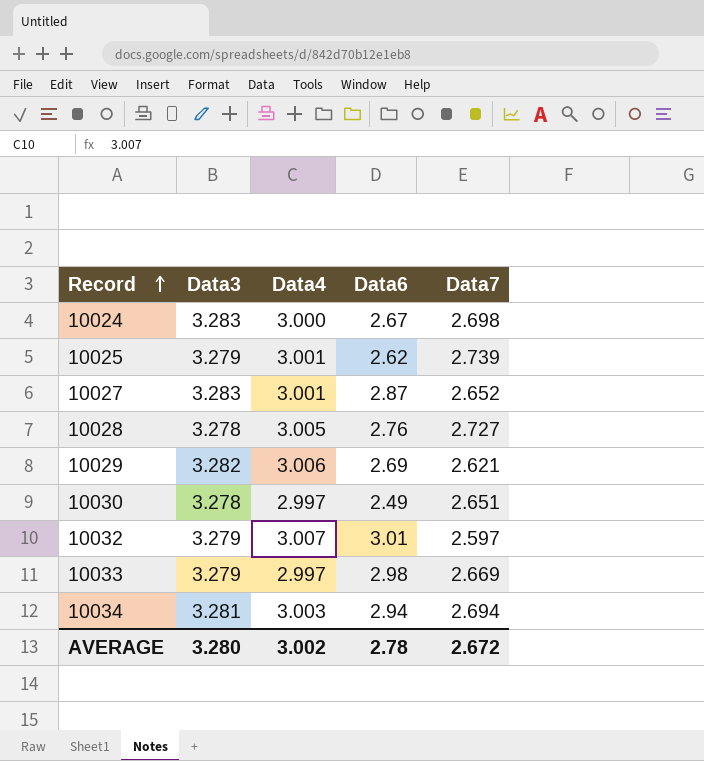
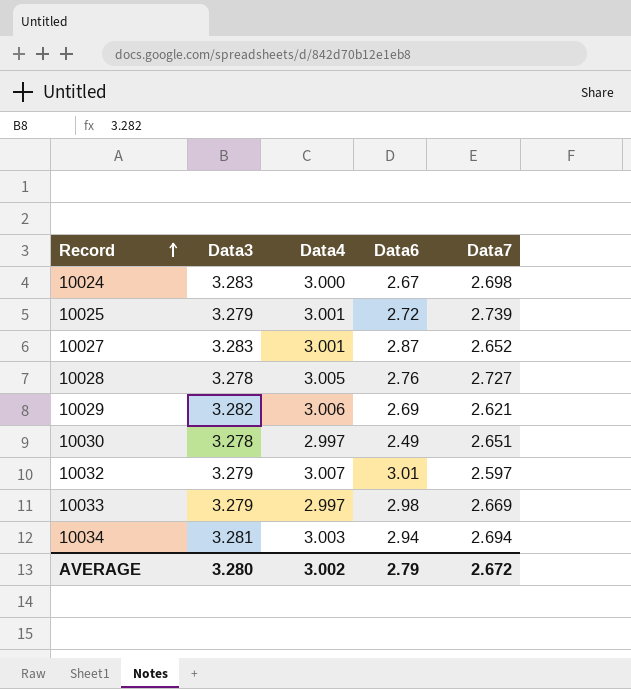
10025 | Data6: 2.62 -> 2.72
AVERAGE | Data6: 2.78 -> 2.79

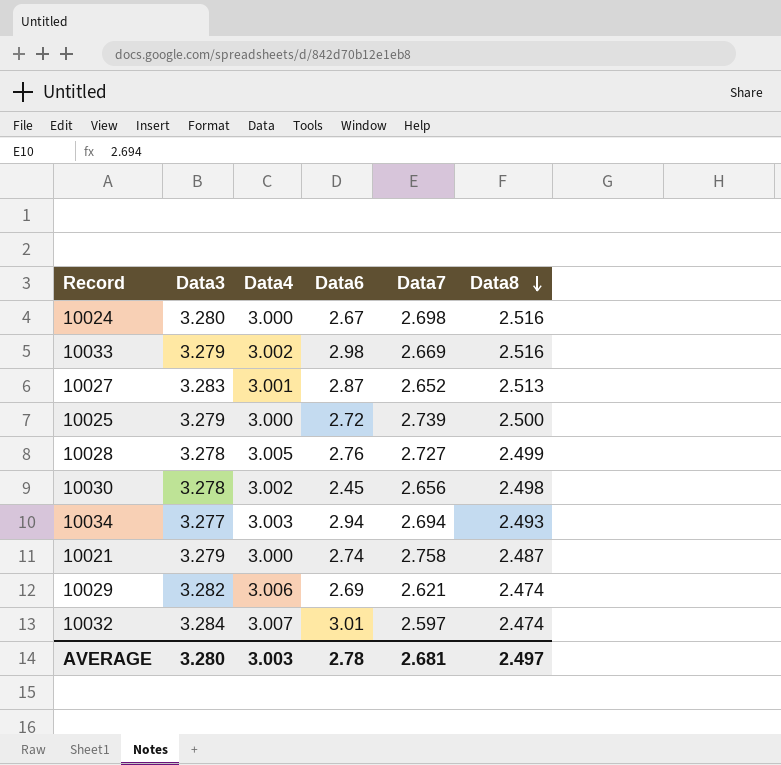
row order: Record ascending -> Data8 descending
column Data8 | position: none -> 6
10024 | Data3: 3.283 -> 3.280
10033 | Data4: 2.997 -> 3.002
10025 | Data4: 3.001 -> 3.000
10030 | Data4: 2.997 -> 3.002
10030 | Data6: 2.49 -> 2.45
10030 | Data7: 2.651 -> 2.656
10034 | Data3: 3.281 -> 3.277
row 10021: none -> 3.279 | 3.000 | 2.74 | 2.758 | 2.487
10032 | Data3: 3.279 -> 3.284
AVERAGE | Data4: 3.002 -> 3.003
AVERAGE | Data6: 2.79 -> 2.78
AVERAGE | Data7: 2.672 -> 2.681

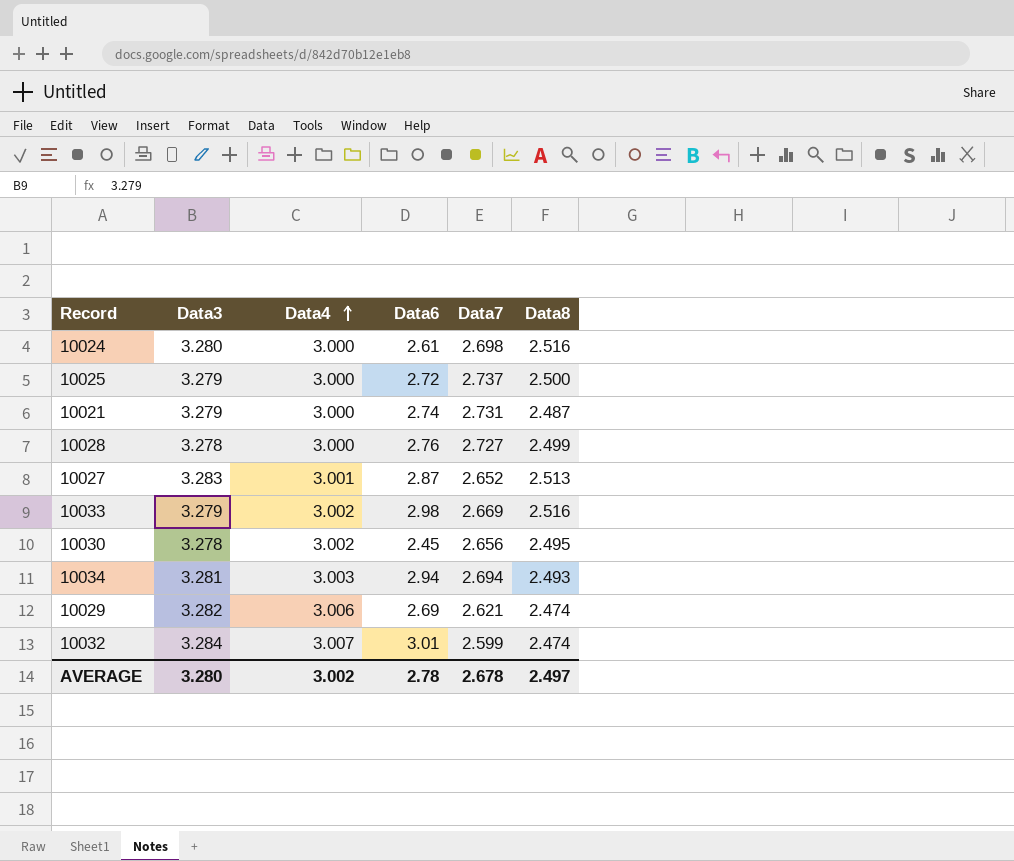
row order: Data8 descending -> Data4 ascending
10024 | Data6: 2.67 -> 2.61
10025 | Data7: 2.739 -> 2.737
10021 | Data7: 2.758 -> 2.731
10028 | Data4: 3.005 -> 3.000
10030 | Data8: 2.498 -> 2.495
10034 | Data3: 3.277 -> 3.281
10032 | Data7: 2.597 -> 2.599
AVERAGE | Data4: 3.003 -> 3.002
AVERAGE | Data7: 2.681 -> 2.678

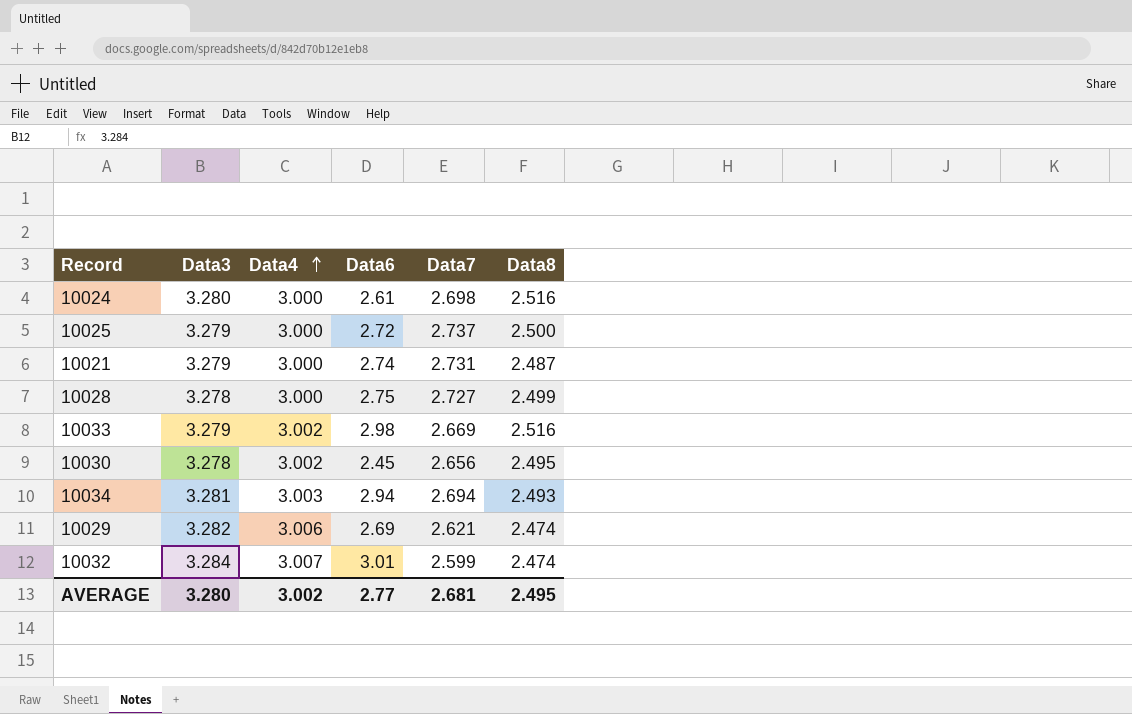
row 10027: 3.283 | 3.001 | 2.87 | 2.652 | 2.513 -> none
10028 | Data6: 2.76 -> 2.75
AVERAGE | Data6: 2.78 -> 2.77
AVERAGE | Data7: 2.678 -> 2.681
AVERAGE | Data8: 2.497 -> 2.495

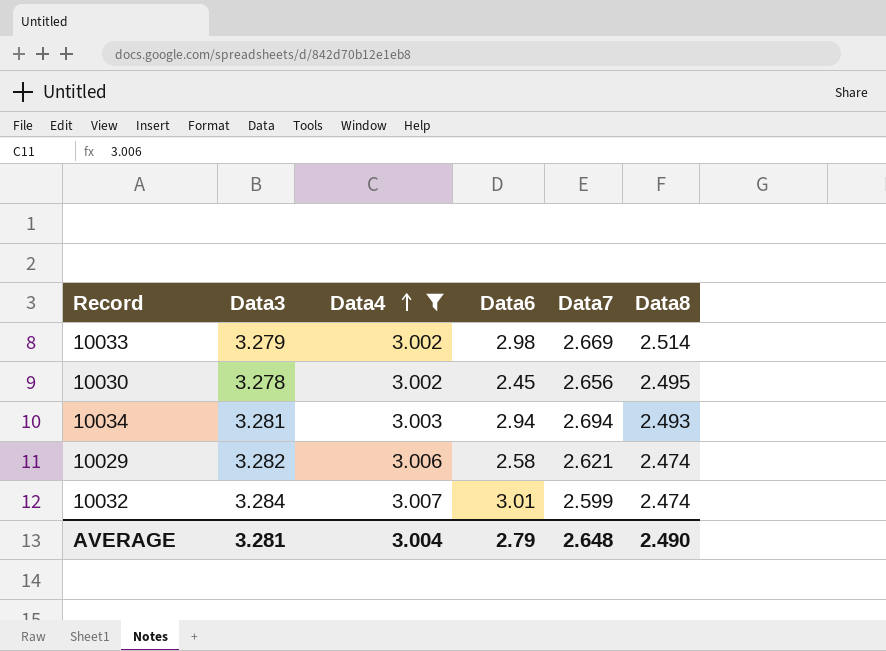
filter: none -> Data4 != 3.000
10033 | Data8: 2.516 -> 2.514
10029 | Data6: 2.69 -> 2.58
AVERAGE | Data3: 3.280 -> 3.281
AVERAGE | Data4: 3.002 -> 3.004
AVERAGE | Data6: 2.77 -> 2.79
AVERAGE | Data7: 2.681 -> 2.648
AVERAGE | Data8: 2.495 -> 2.490

